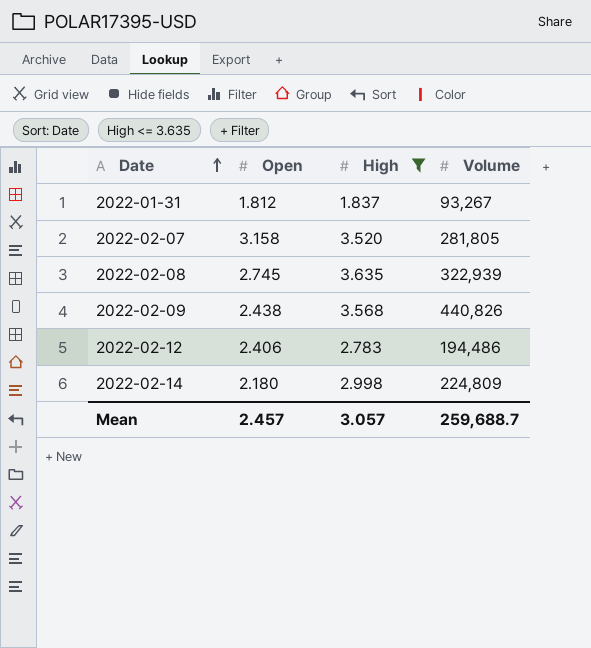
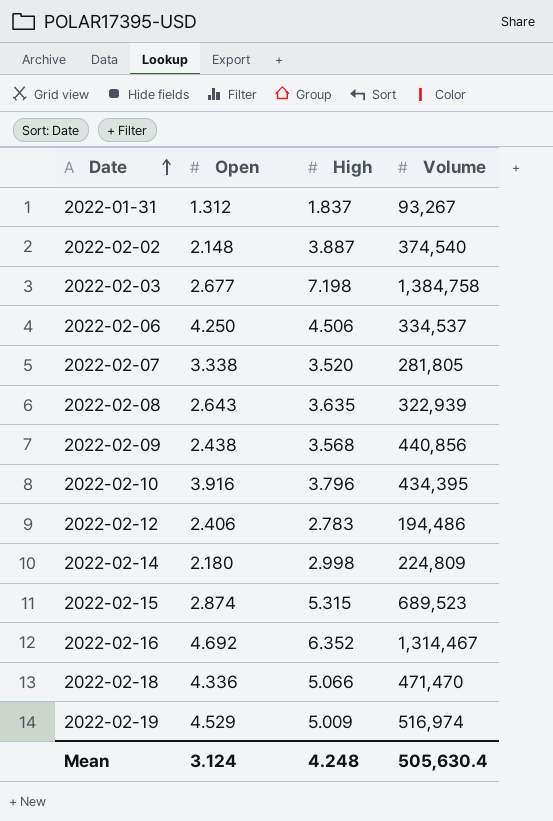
filter: High <= 3.635 -> none
2022-01-31 | Open: 1.812 -> 1.312
2022-02-07 | Open: 3.158 -> 3.338
2022-02-08 | Open: 2.745 -> 2.643
2022-02-09 | Volume: 440,826 -> 440,856
Mean | Open: 2.457 -> 3.124
Mean | High: 3.057 -> 4.248
Mean | Volume: 259,688.7 -> 505,630.4

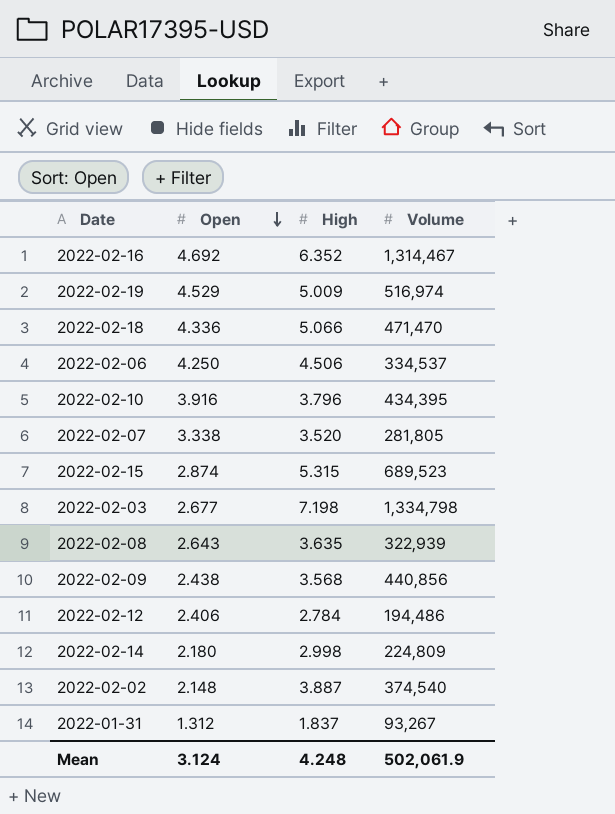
row order: Date ascending -> Open descending
2022-02-03 | Volume: 1,384,758 -> 1,334,798
2022-02-12 | High: 2.783 -> 2.784
Mean | Volume: 505,630.4 -> 502,061.9

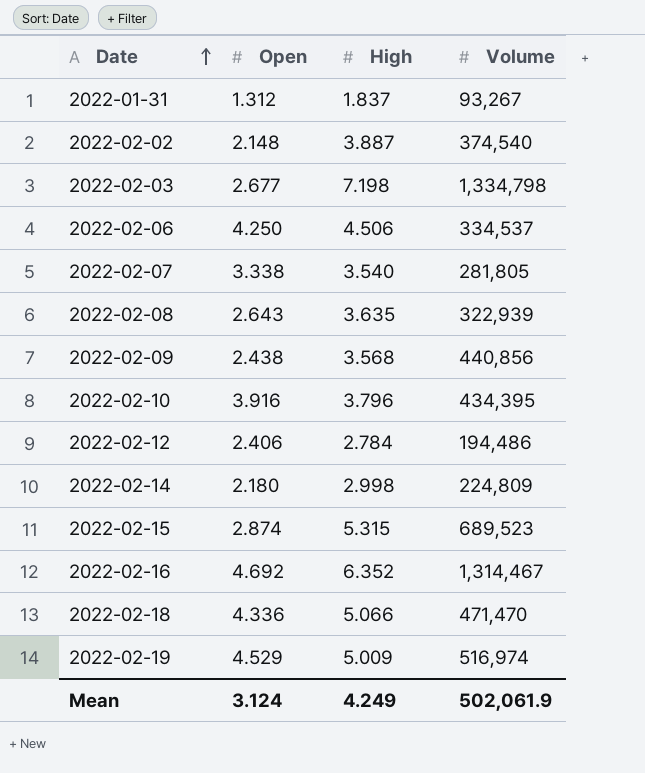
row order: Open descending -> Date ascending
2022-02-07 | High: 3.520 -> 3.540
Mean | High: 4.248 -> 4.249

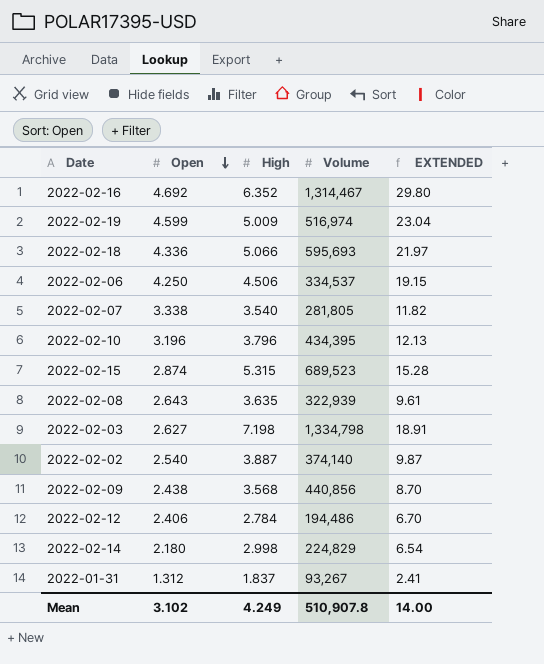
row order: Date ascending -> Open descending
column EXTENDED | formula: none -> [Open] * [High]
2022-02-19 | Open: 4.529 -> 4.599
2022-02-18 | Volume: 471,470 -> 595,693
2022-02-10 | Open: 3.916 -> 3.196
2022-02-03 | Open: 2.677 -> 2.627
2022-02-02 | Open: 2.148 -> 2.540
2022-02-02 | Volume: 374,540 -> 374,140
2022-02-14 | Volume: 224,809 -> 224,829
Mean | Open: 3.124 -> 3.102
Mean | Volume: 502,061.9 -> 510,907.8

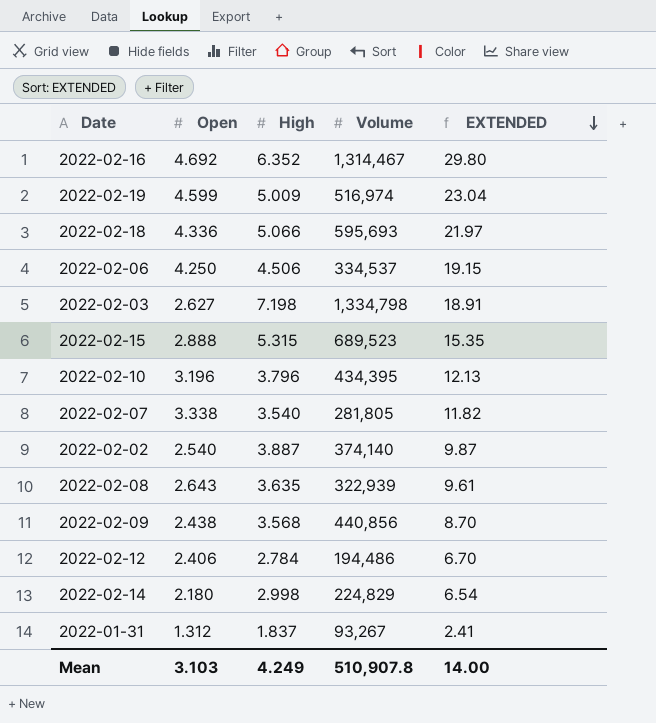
row order: Open descending -> EXTENDED descending
2022-02-15 | Open: 2.874 -> 2.888
2022-02-15 | EXTENDED: 15.28 -> 15.35
Mean | Open: 3.102 -> 3.103

